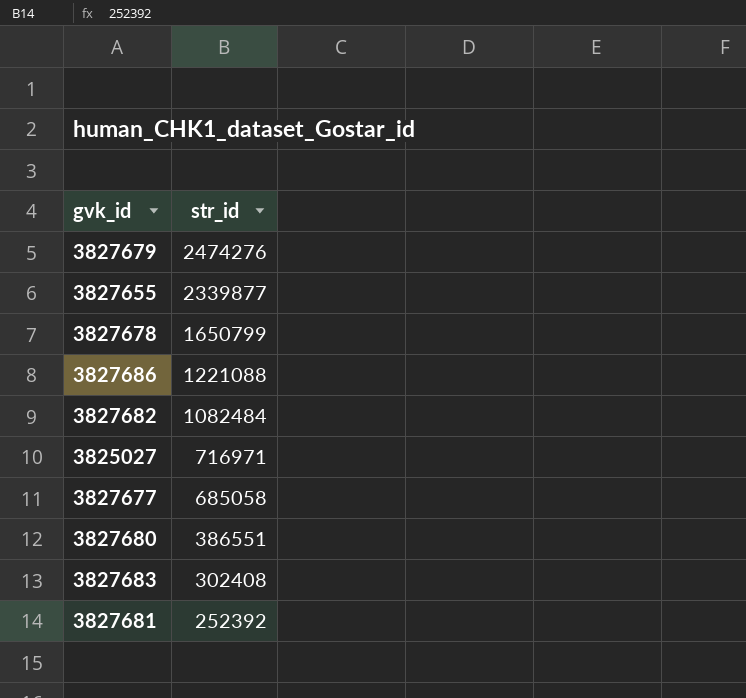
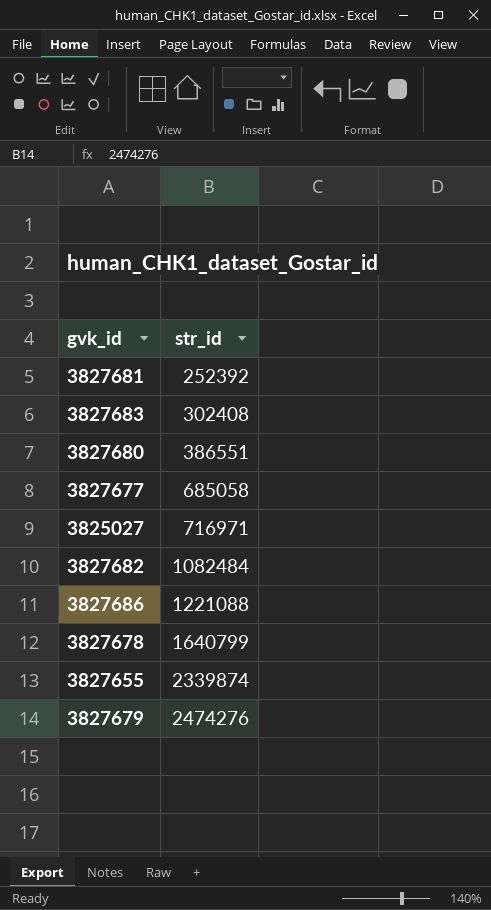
row order: str_id descending -> str_id ascending
3827678 | str_id: 1650799 -> 1640799
3827655 | str_id: 2339877 -> 2339874

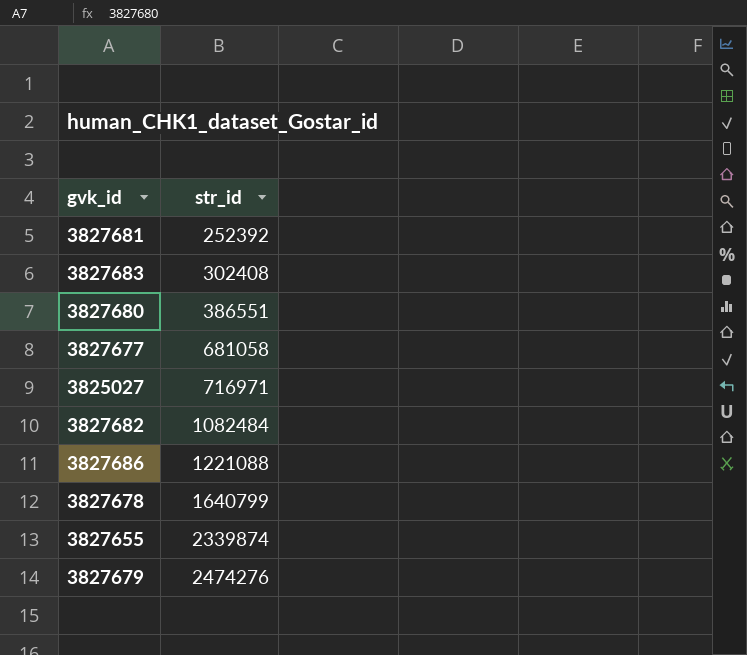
3827677 | str_id: 685058 -> 681058

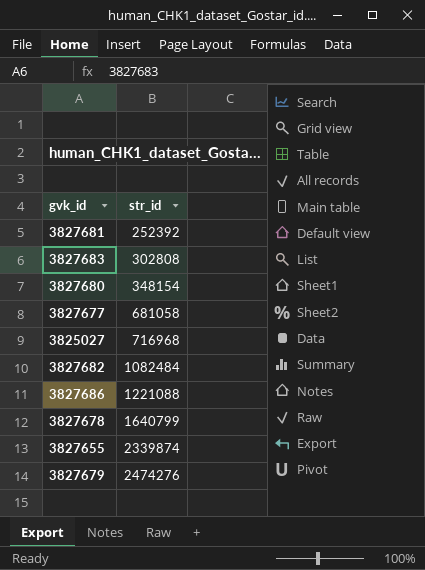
3827683 | str_id: 302408 -> 302808
3827680 | str_id: 386551 -> 348154
3825027 | str_id: 716971 -> 716968

